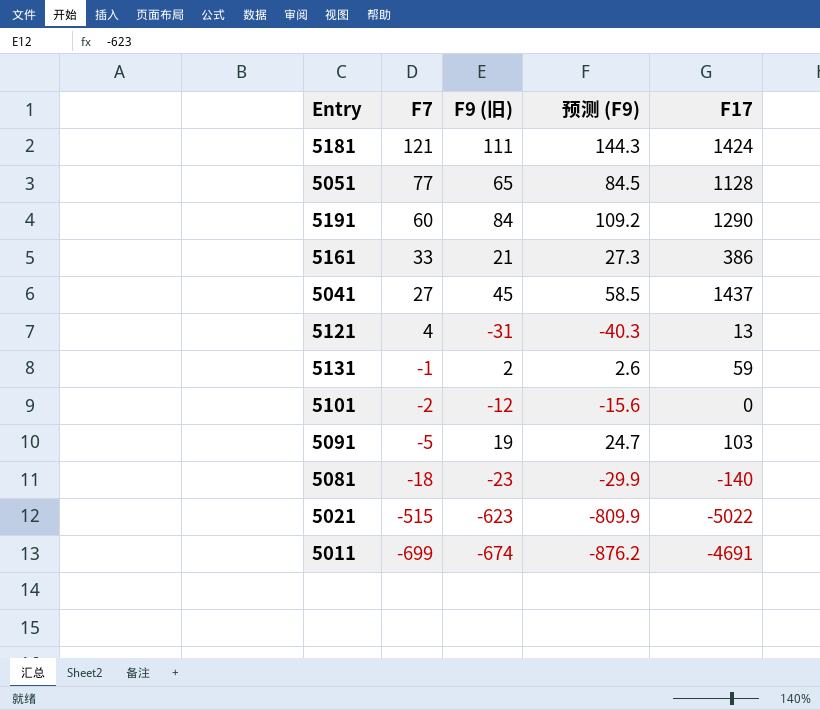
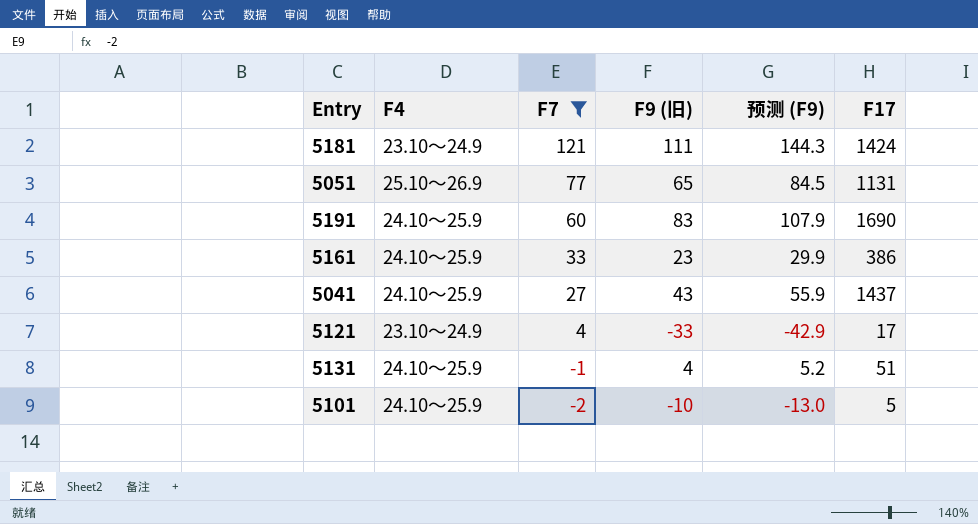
filter: none -> F7 >= -2
column F4 | position: none -> 2
5051 | F17: 1128 -> 1131
5191 | F9 (旧): 84 -> 83
5191 | 预测 (F9): 109.2 -> 107.9
5191 | F17: 1290 -> 1690
5161 | F9 (旧): 21 -> 23
5161 | 预测 (F9): 27.3 -> 29.9
5041 | F9 (旧): 45 -> 43
5041 | 预测 (F9): 58.5 -> 55.9
5121 | F9 (旧): -31 -> -33
5121 | 预测 (F9): -40.3 -> -42.9
5121 | F17: 13 -> 17
5131 | F9 (旧): 2 -> 4
5131 | 预测 (F9): 2.6 -> 5.2
5131 | F17: 59 -> 51
5101 | F9 (旧): -12 -> -10
5101 | 预测 (F9): -15.6 -> -13.0
5101 | F17: 0 -> 5

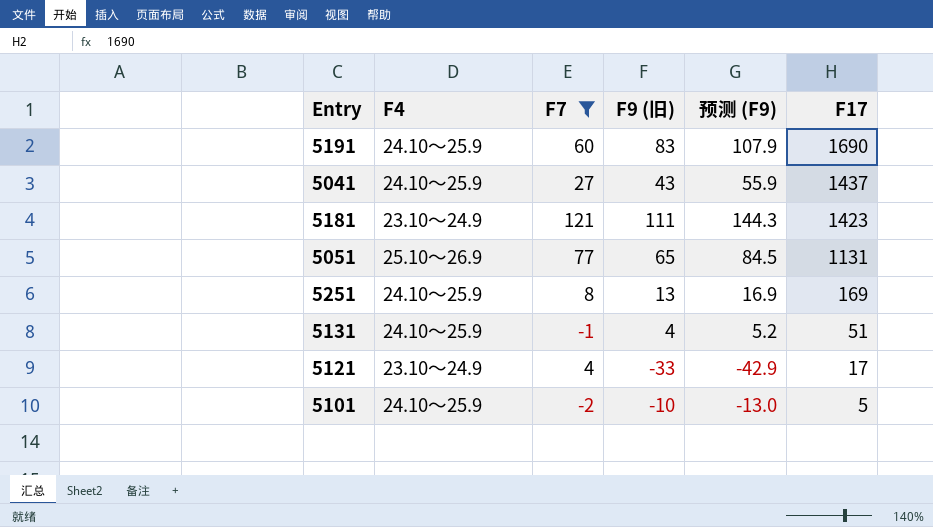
row order: F7 descending -> F17 descending
row 5161: 24.10～25.9 | 33 | 23 | 29.9 | 386 -> none
5181 | F17: 1424 -> 1423
row 5251: none -> 24.10～25.9 | 8 | 13 | 16.9 | 169

